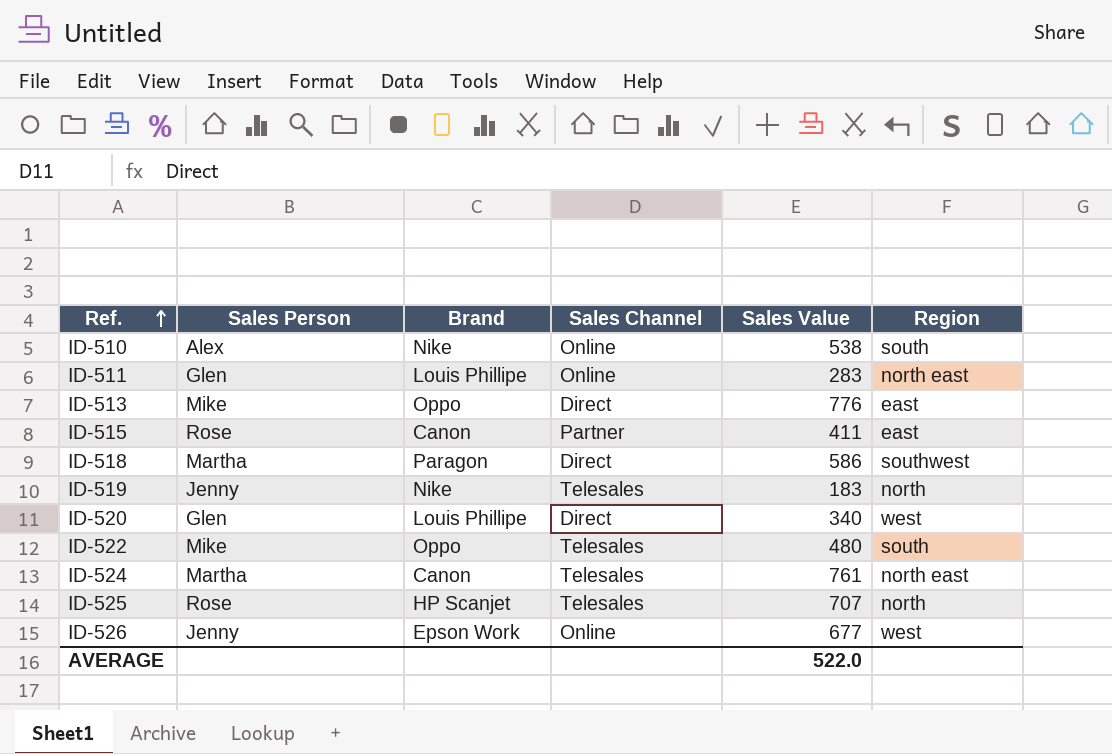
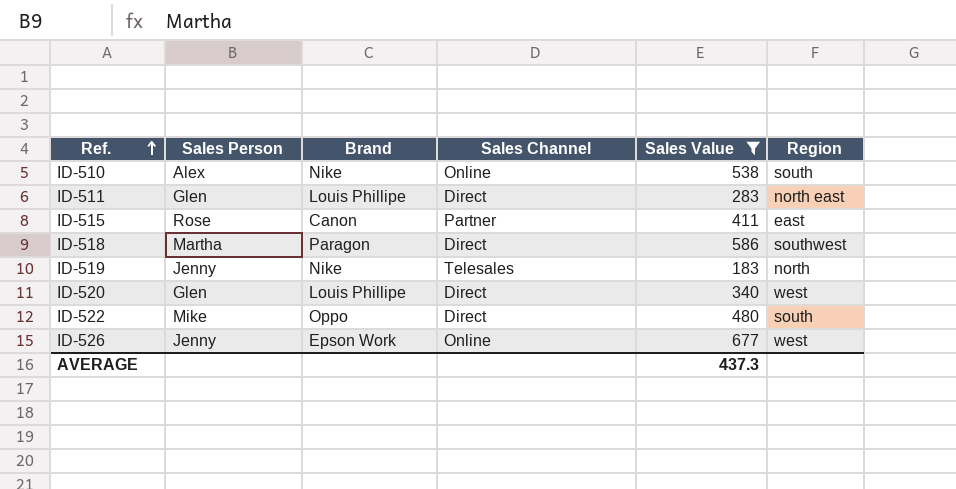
filter: none -> Sales Value <= 677
ID-511 | Sales Channel: Online -> Direct
ID-522 | Sales Channel: Telesales -> Direct
AVERAGE | Sales Value: 522.0 -> 437.3

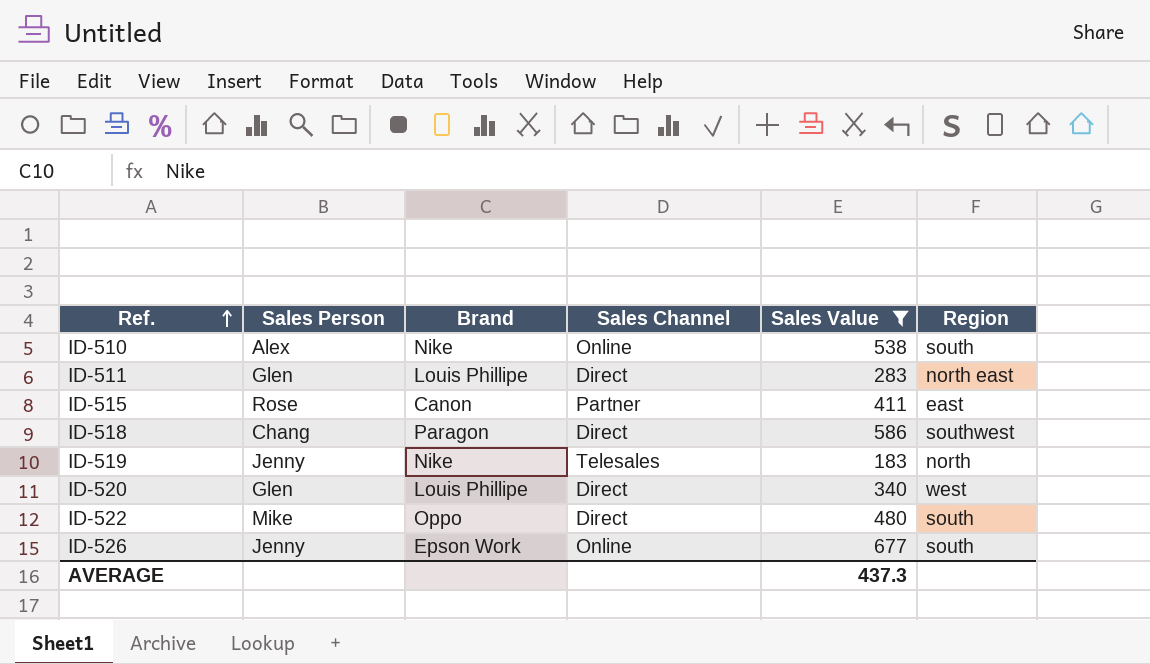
ID-518 | Sales Person: Martha -> Chang
ID-526 | Region: west -> south

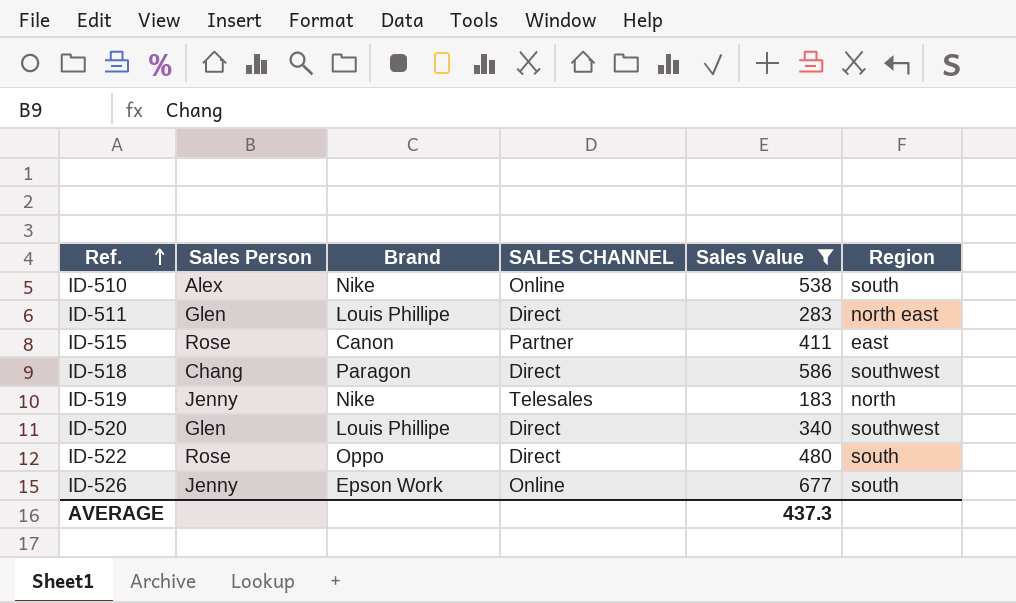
column name: Sales Channel -> SALES CHANNEL
ID-520 | Region: west -> southwest
ID-522 | Sales Person: Mike -> Rose

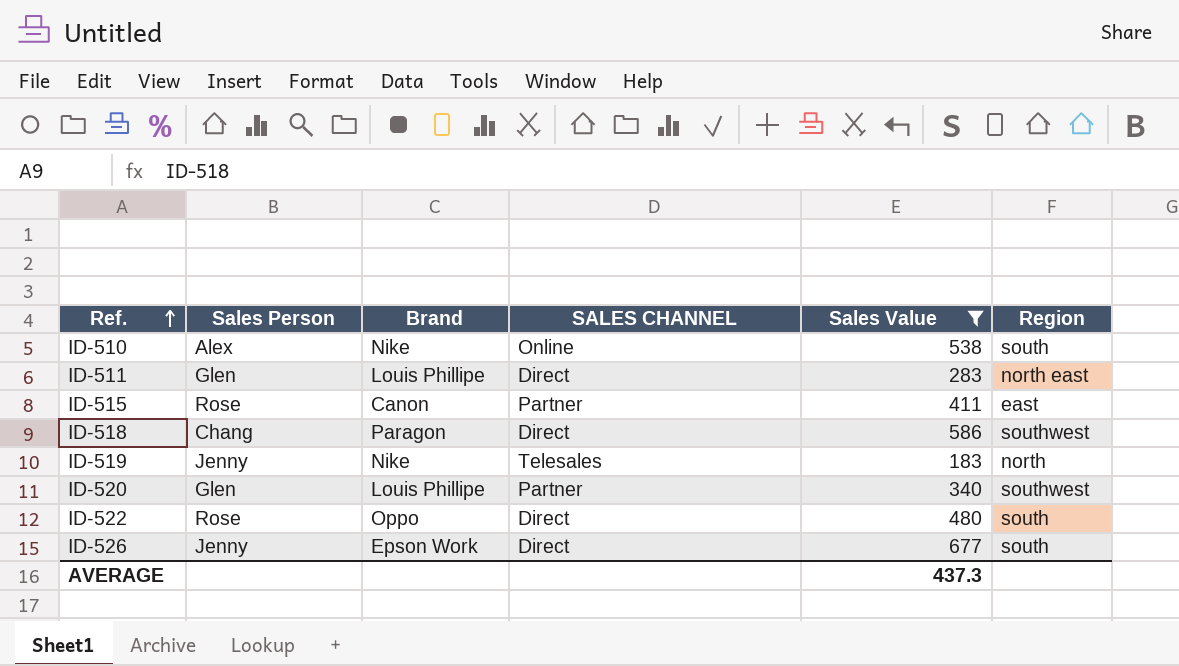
ID-520 | SALES CHANNEL: Direct -> Partner
ID-526 | SALES CHANNEL: Online -> Direct

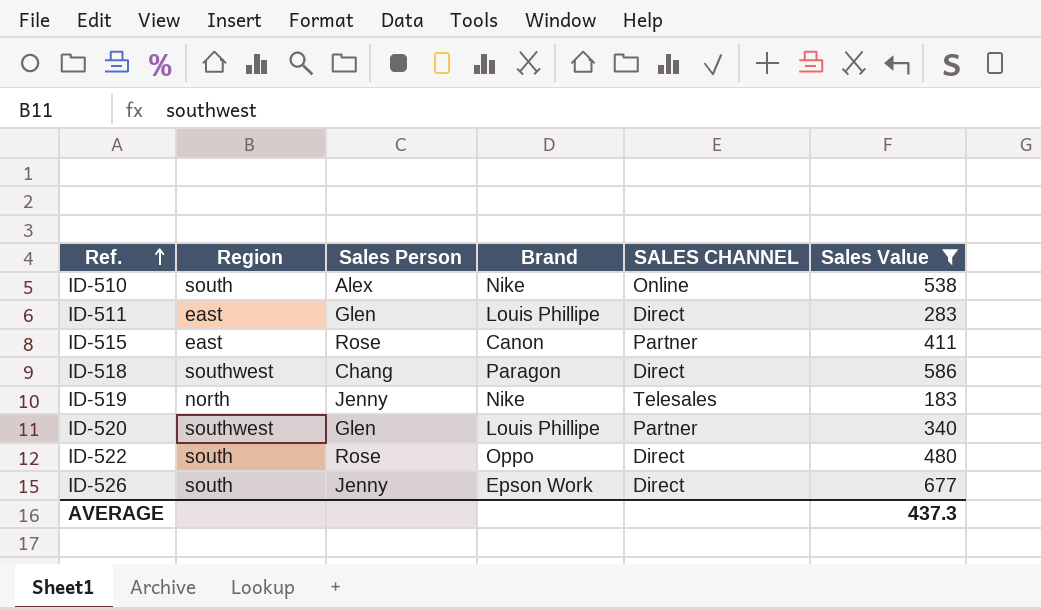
column Region | position: 6 -> 2
ID-511 | Region: north east -> east

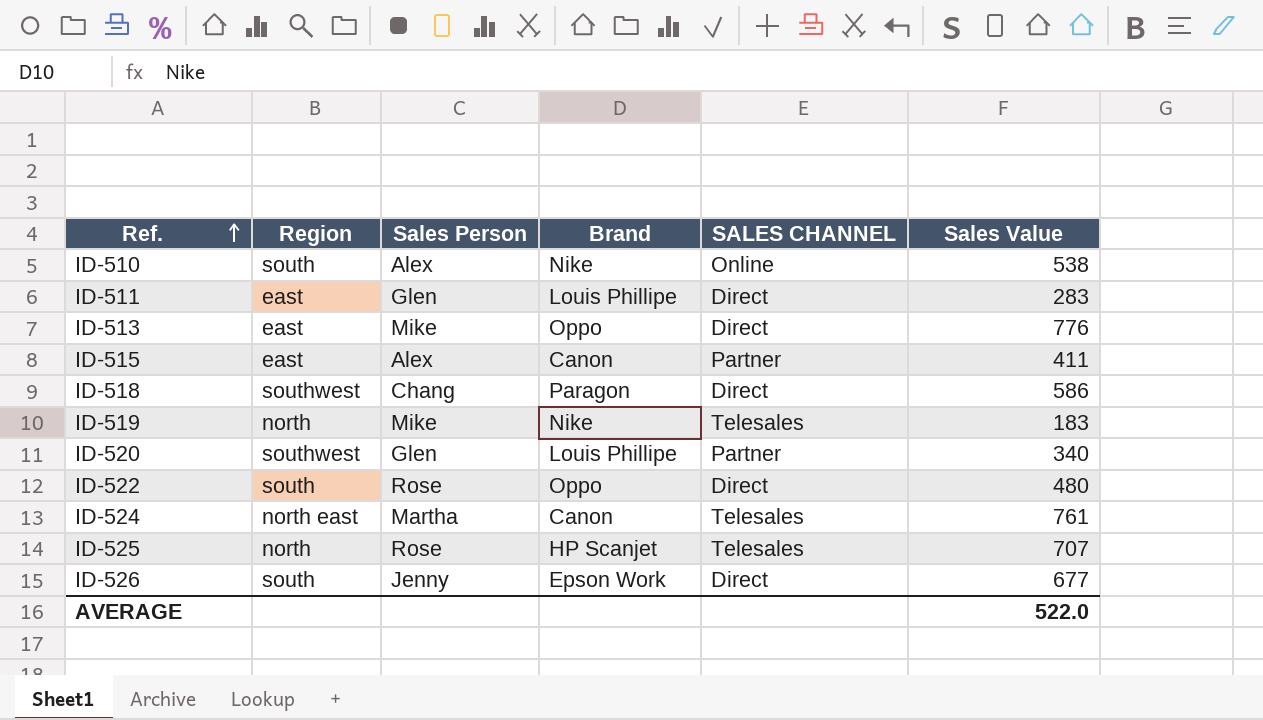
filter: Sales Value <= 677 -> none
ID-515 | Sales Person: Rose -> Alex
ID-519 | Sales Person: Jenny -> Mike
AVERAGE | Sales Value: 437.3 -> 522.0

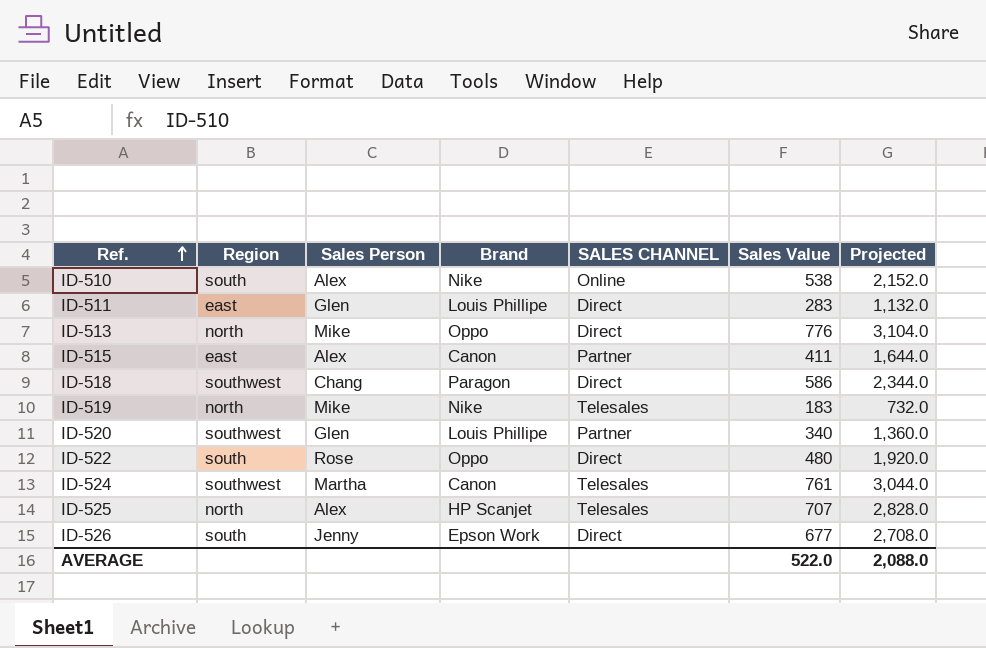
column Projected | formula: none -> [Sales Value] * 4
ID-513 | Region: east -> north
ID-524 | Region: north east -> southwest
ID-525 | Sales Person: Rose -> Alex

